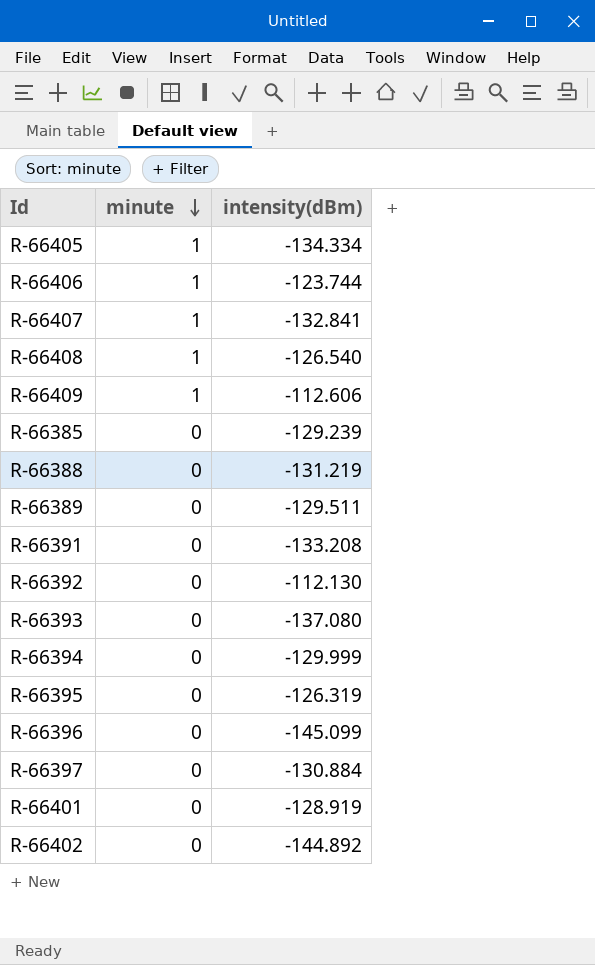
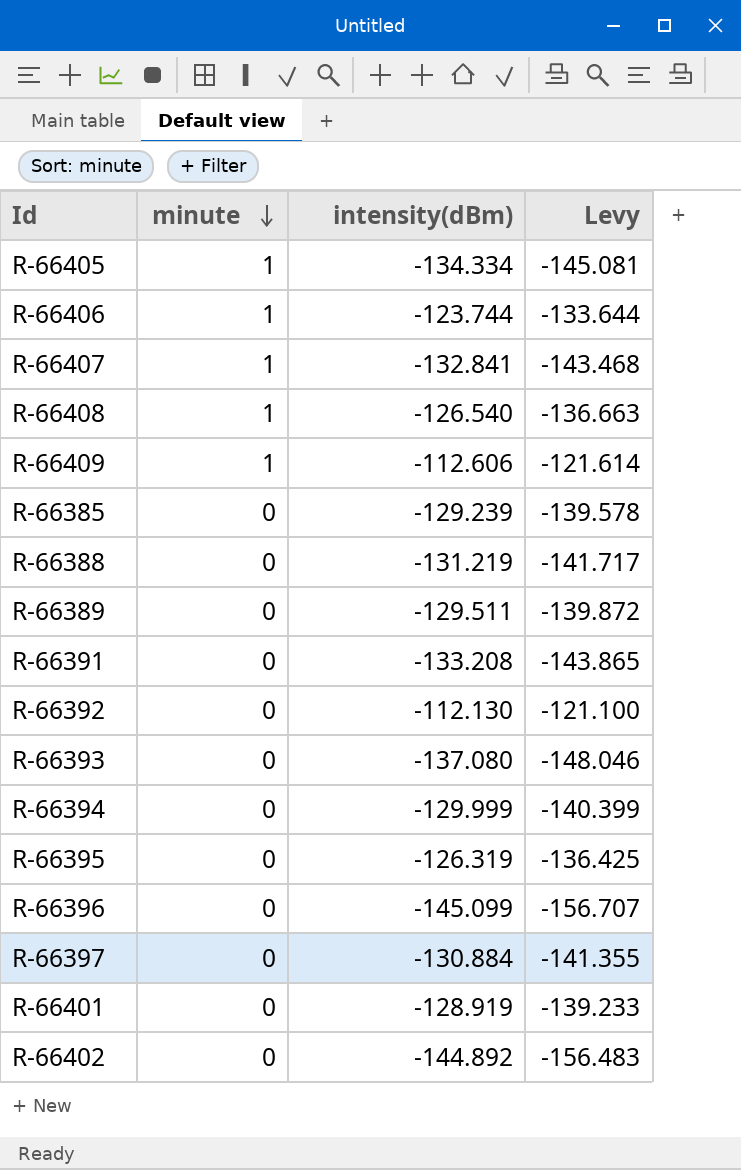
column Levy | formula: none -> [intensity(dBm)] * 1.08

